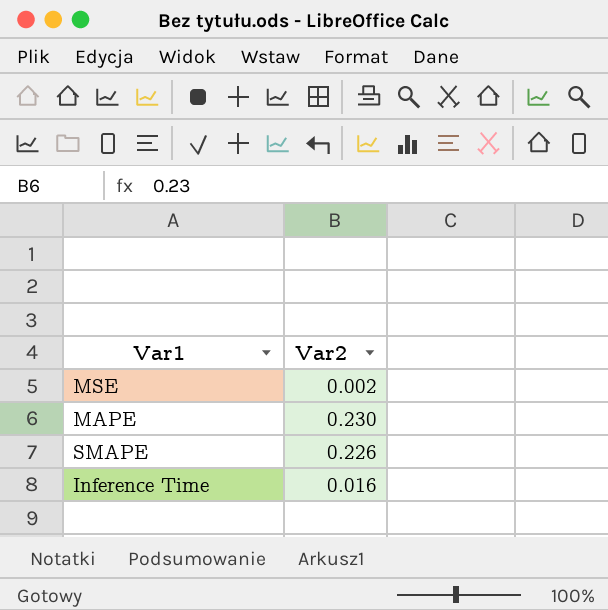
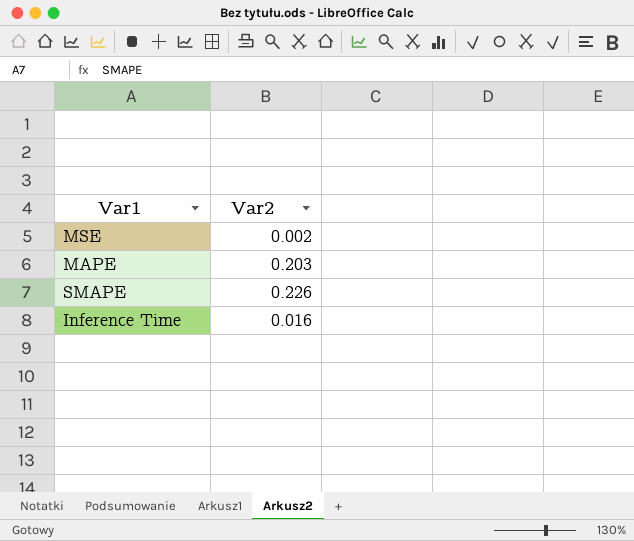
MAPE | Var2: 0.230 -> 0.203

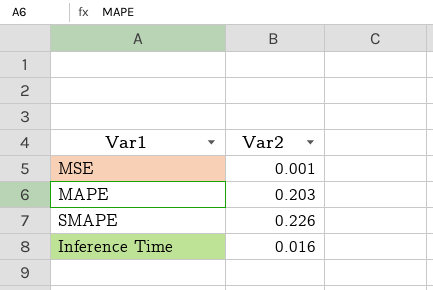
MSE | Var2: 0.002 -> 0.001

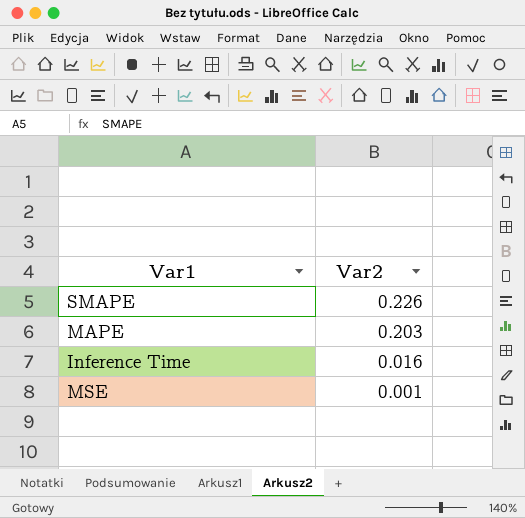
row order: none -> Var2 descending

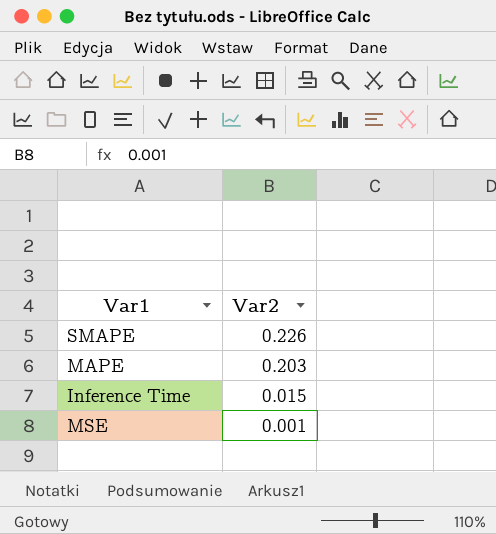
Inference Time | Var2: 0.016 -> 0.015

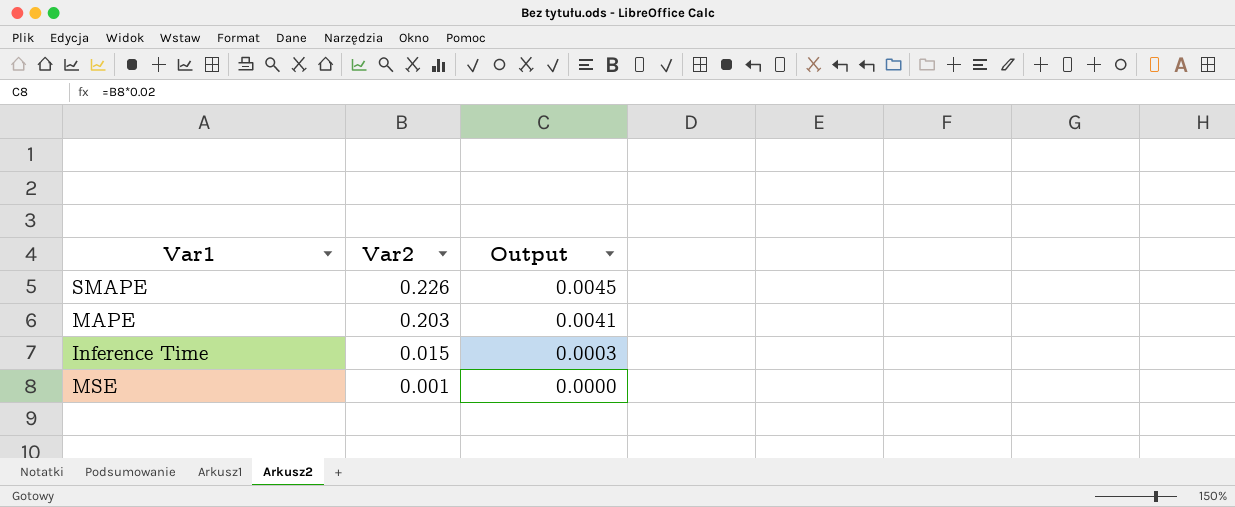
column Output | formula: none -> [Var2] * 0.02

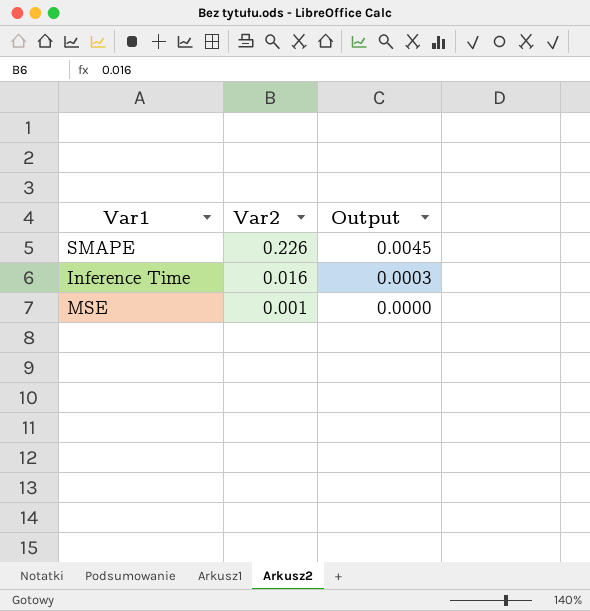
row MAPE: 0.203 | 0.0041 -> none
Inference Time | Var2: 0.015 -> 0.016

